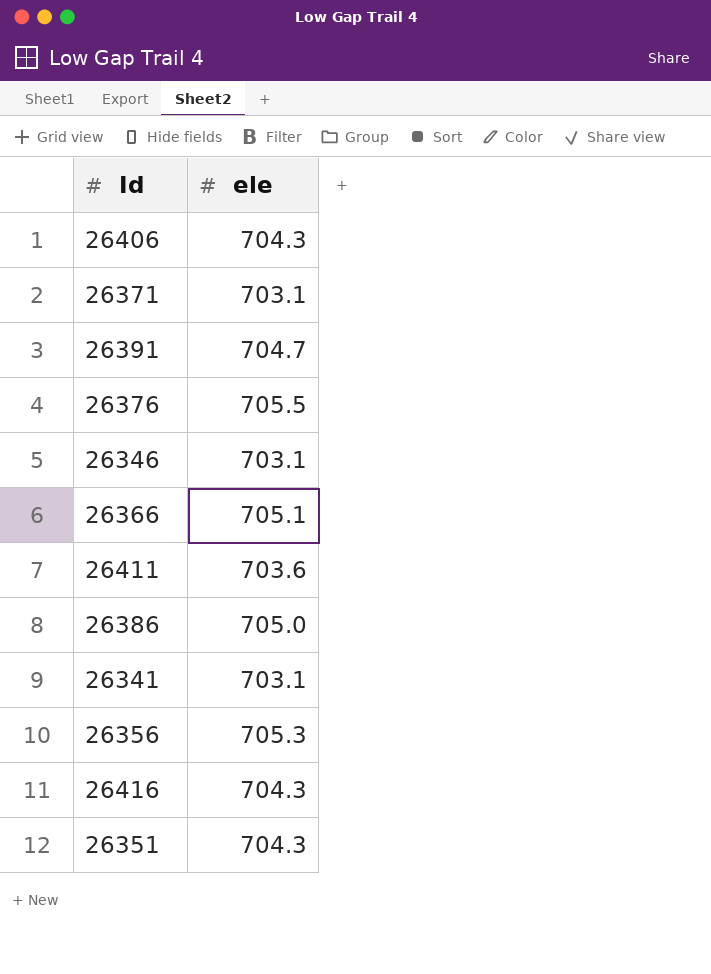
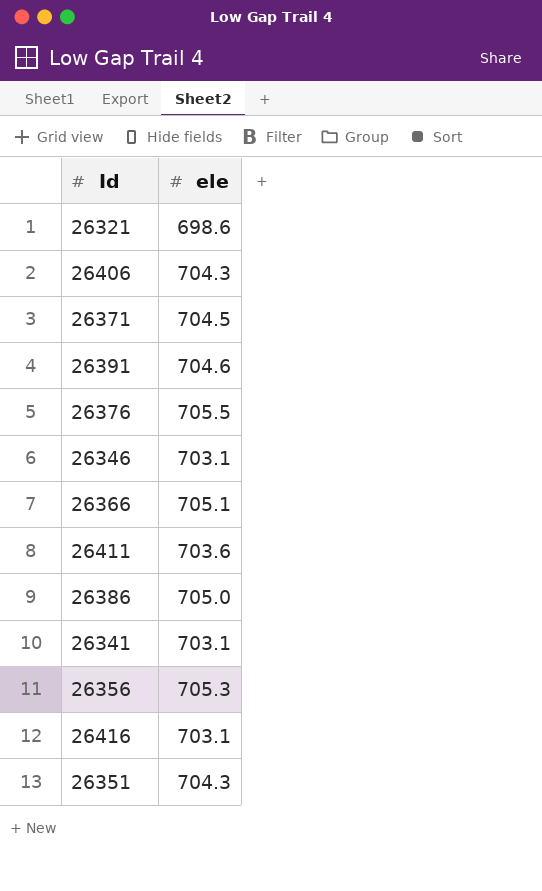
row 26321: none -> 698.6
26371 | ele: 703.1 -> 704.5
26391 | ele: 704.7 -> 704.6
26416 | ele: 704.3 -> 703.1

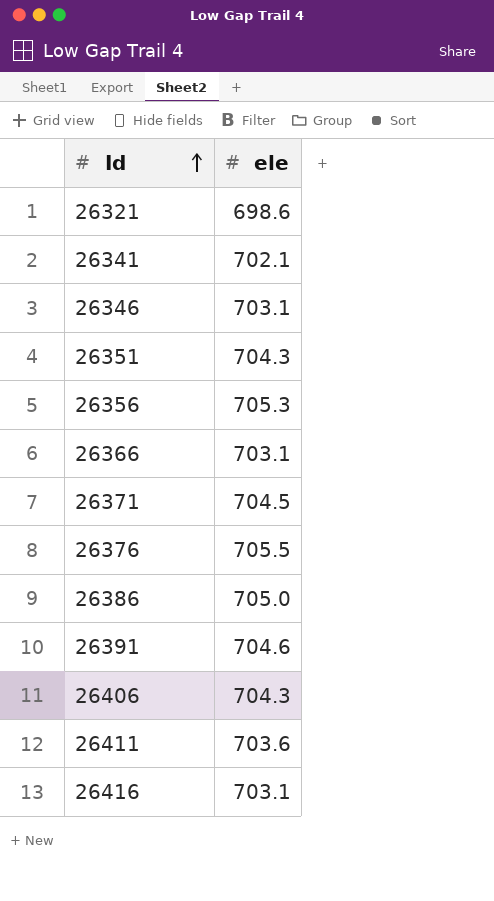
row order: none -> Id ascending
26341 | ele: 703.1 -> 702.1
26366 | ele: 705.1 -> 703.1

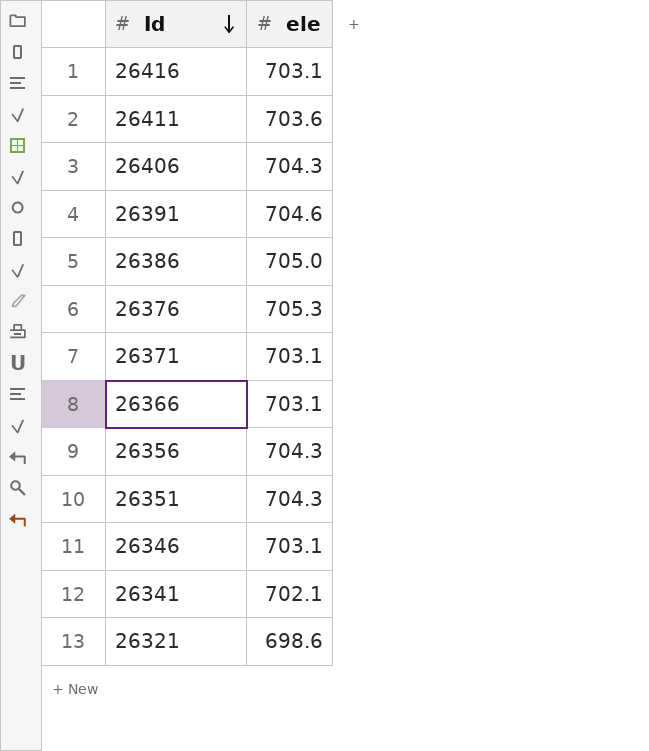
row order: Id ascending -> Id descending
26376 | ele: 705.5 -> 705.3
26371 | ele: 704.5 -> 703.1
26356 | ele: 705.3 -> 704.3

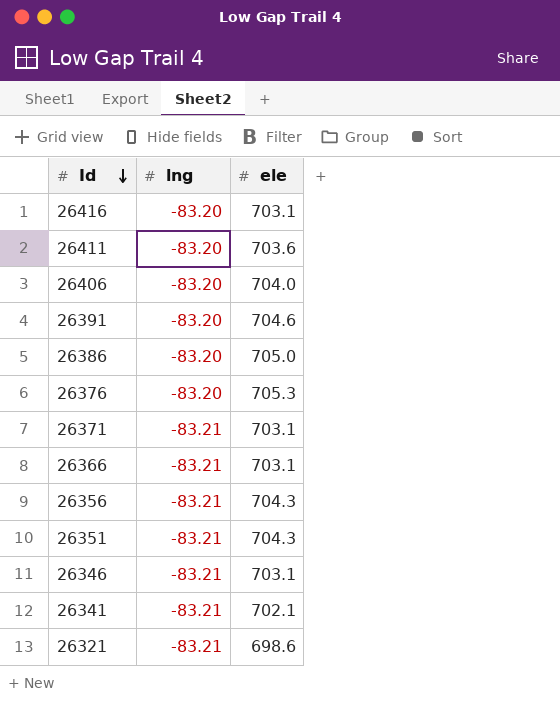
column lng | position: none -> 2
26406 | ele: 704.3 -> 704.0

